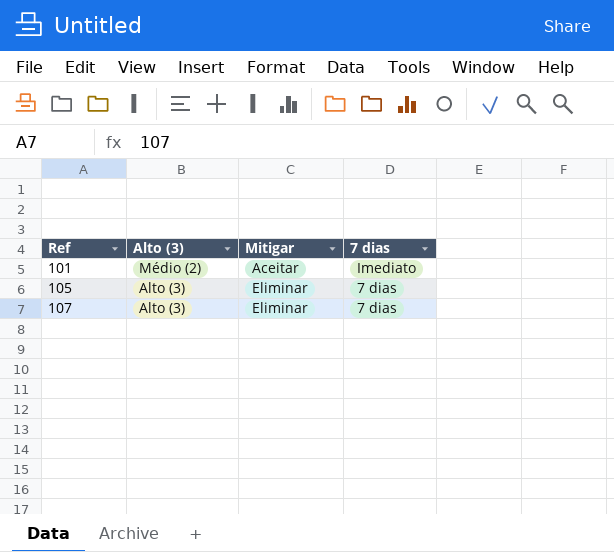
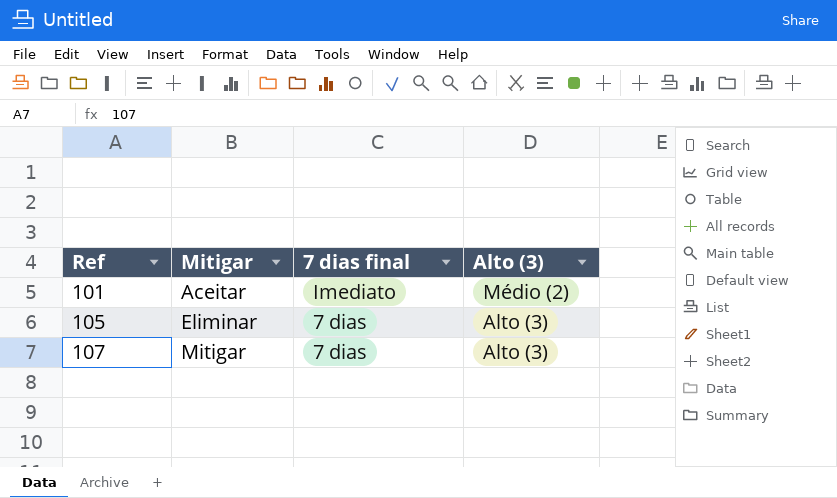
column name: 7 dias -> 7 dias final
column Alto (3) | position: 2 -> 4
107 | Mitigar: Eliminar -> Mitigar

